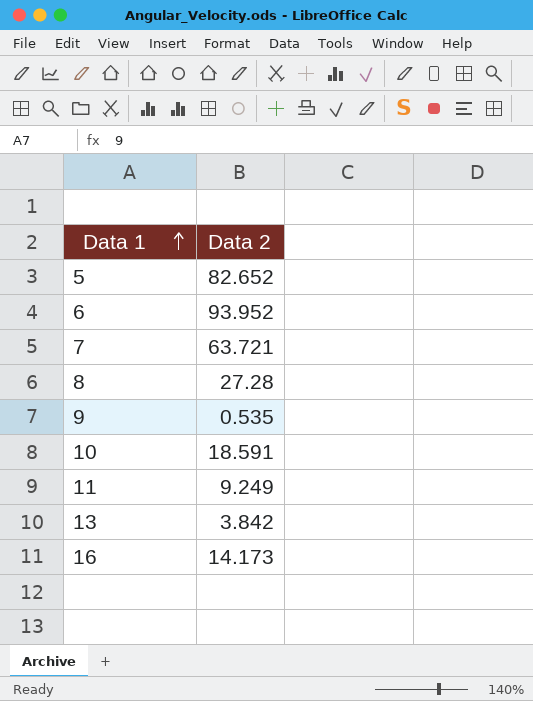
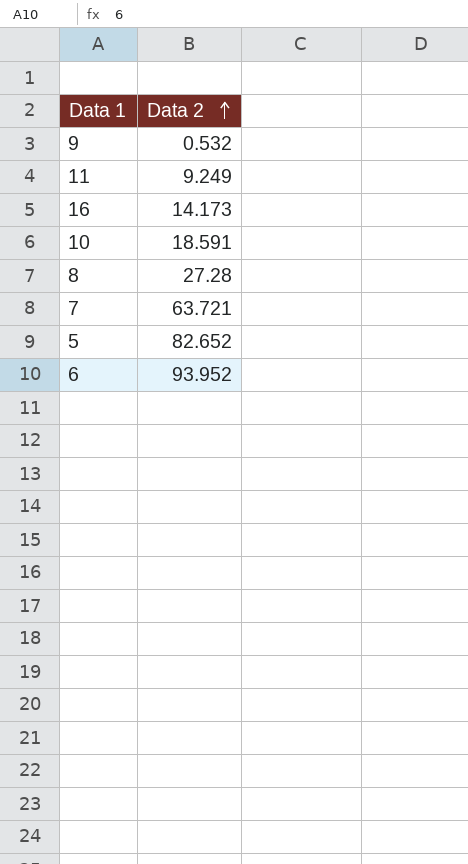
row order: Data 1 ascending -> Data 2 ascending
row 13: 3.842 -> none
9 | Data 2: 0.535 -> 0.532

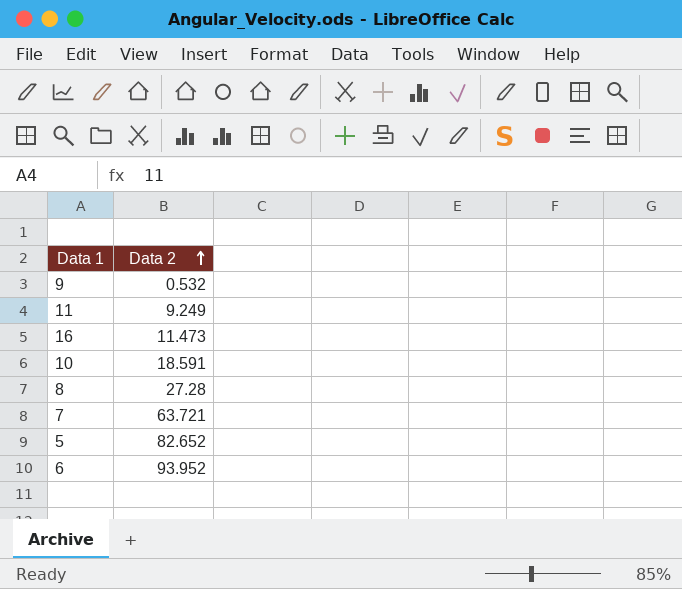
16 | Data 2: 14.173 -> 11.473

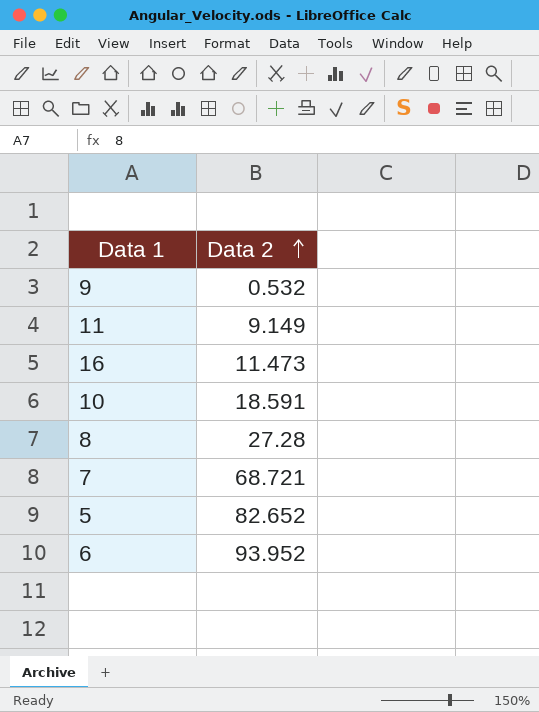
11 | Data 2: 9.249 -> 9.149
7 | Data 2: 63.721 -> 68.721

